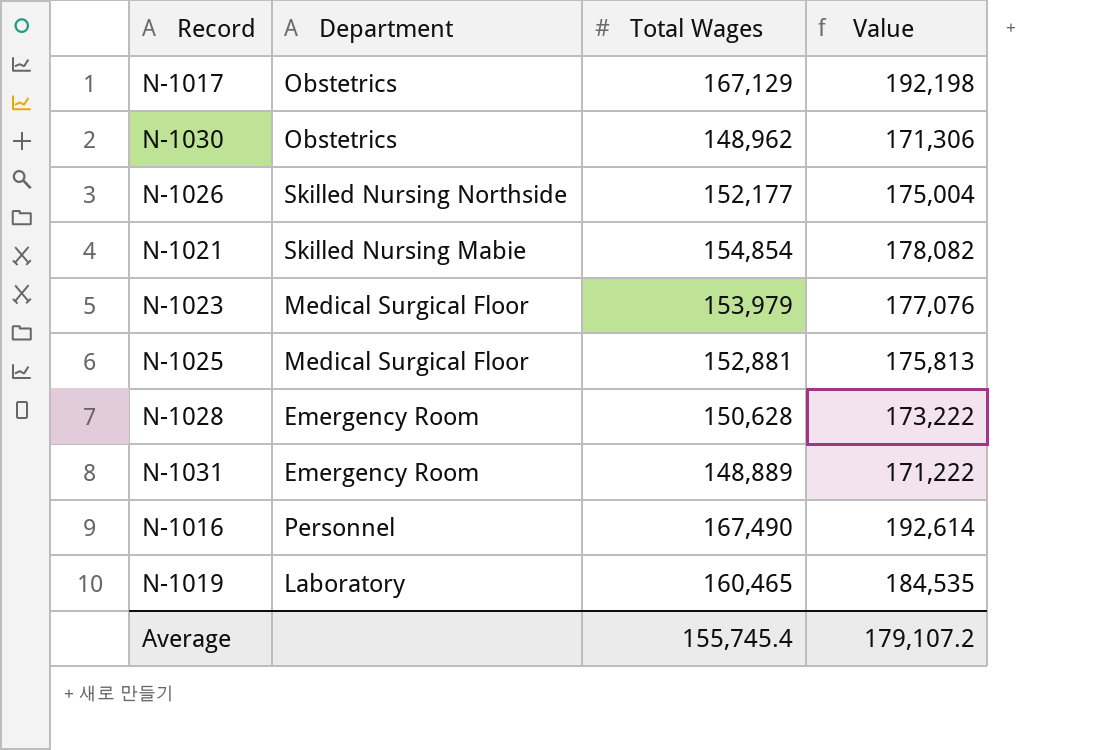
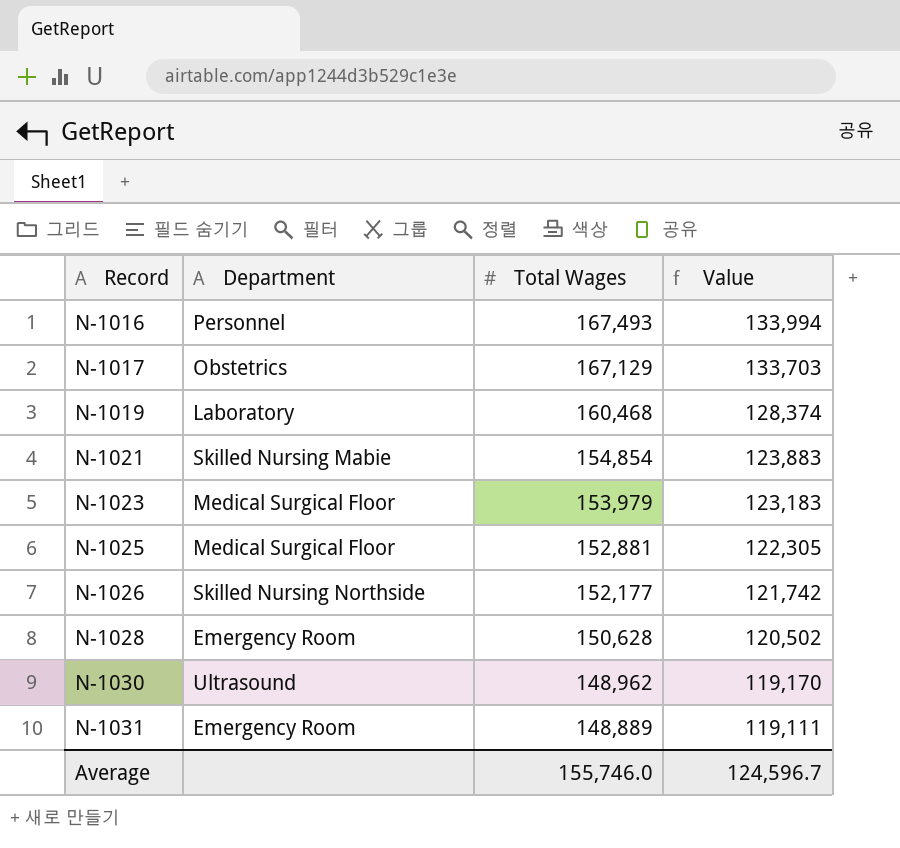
row order: none -> Record ascending
column Value | formula: [Total Wages] * 1.15 -> [Total Wages] * 0.8
N-1016 | Total Wages: 167,490 -> 167,493
N-1019 | Total Wages: 160,465 -> 160,468
N-1030 | Department: Obstetrics -> Ultrasound
Average | Total Wages: 155,745.4 -> 155,746.0
Average | Value: 179,107.2 -> 124,596.7

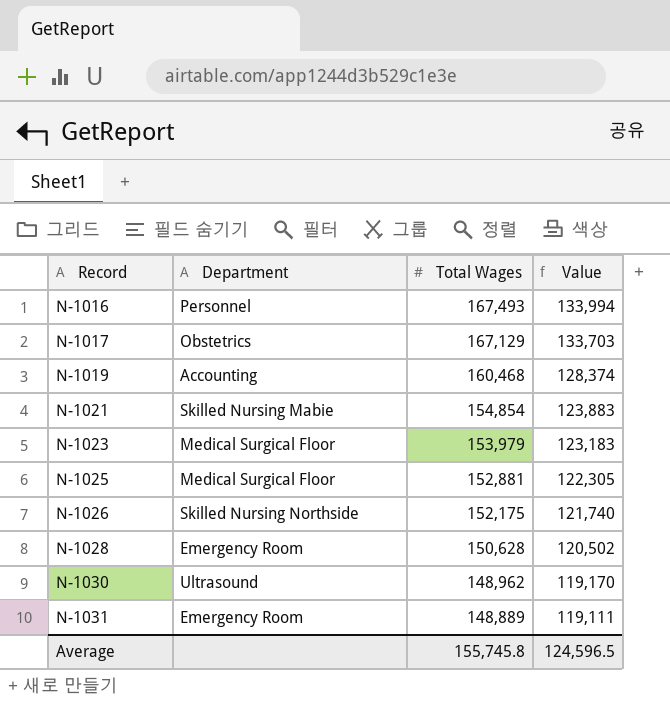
N-1019 | Department: Laboratory -> Accounting
N-1026 | Total Wages: 152,177 -> 152,175
N-1026 | Value: 121,742 -> 121,740
Average | Total Wages: 155,746.0 -> 155,745.8
Average | Value: 124,596.7 -> 124,596.5

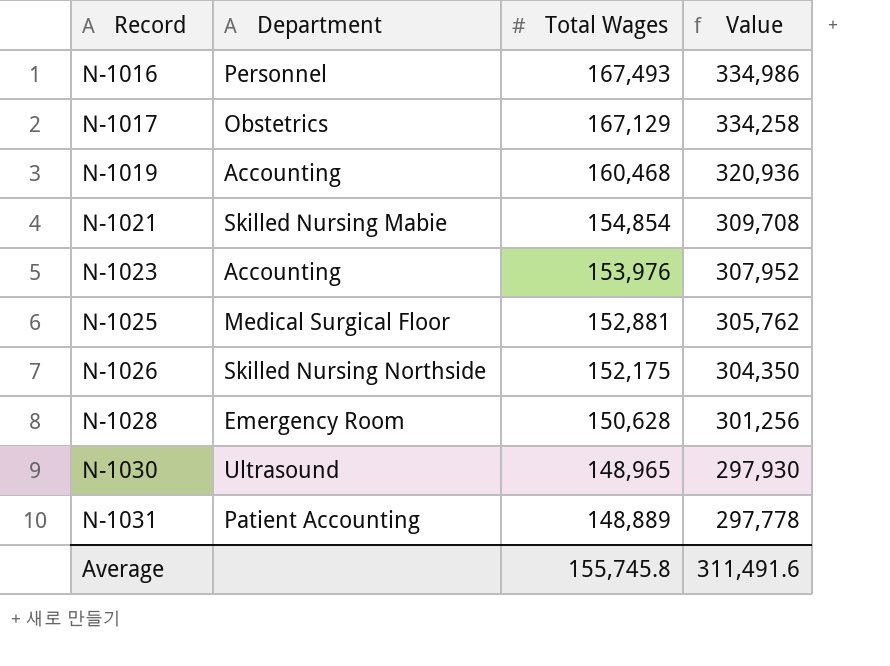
column Value | formula: [Total Wages] * 0.8 -> [Total Wages] * 2
N-1023 | Department: Medical Surgical Floor -> Accounting
N-1023 | Total Wages: 153,979 -> 153,976
N-1030 | Total Wages: 148,962 -> 148,965
N-1031 | Department: Emergency Room -> Patient Accounting
Average | Value: 124,596.5 -> 311,491.6

